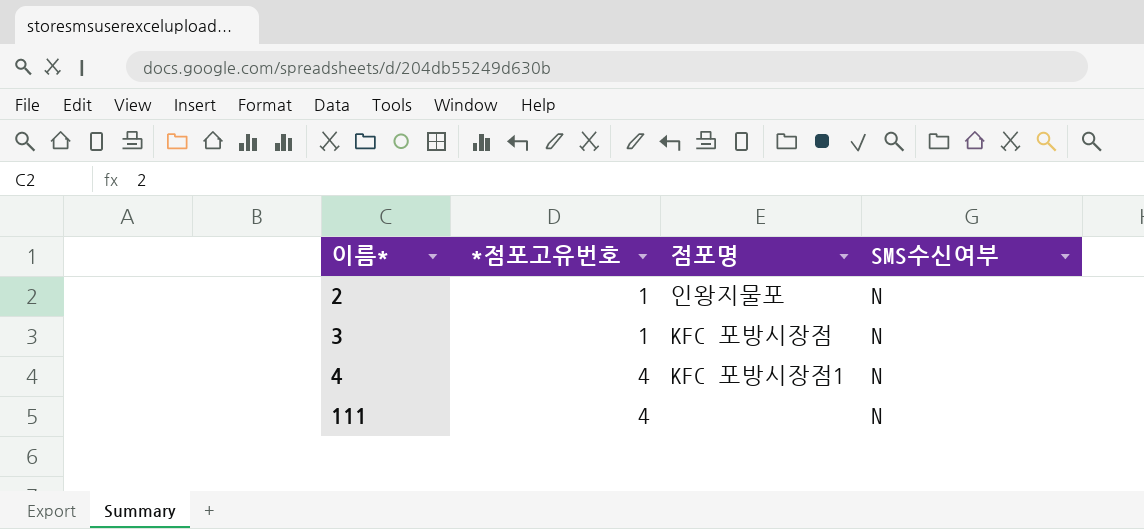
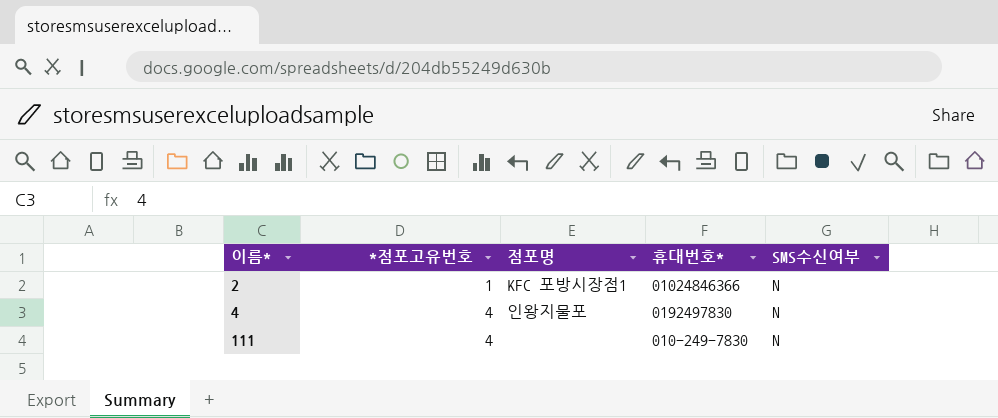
column 휴대번호* | position: none -> 4
row 3: 1 | KFC 포방시장점 | N -> none
2 | 점포명: 인왕지물포 -> KFC 포방시장점1
4 | 점포명: KFC 포방시장점1 -> 인왕지물포

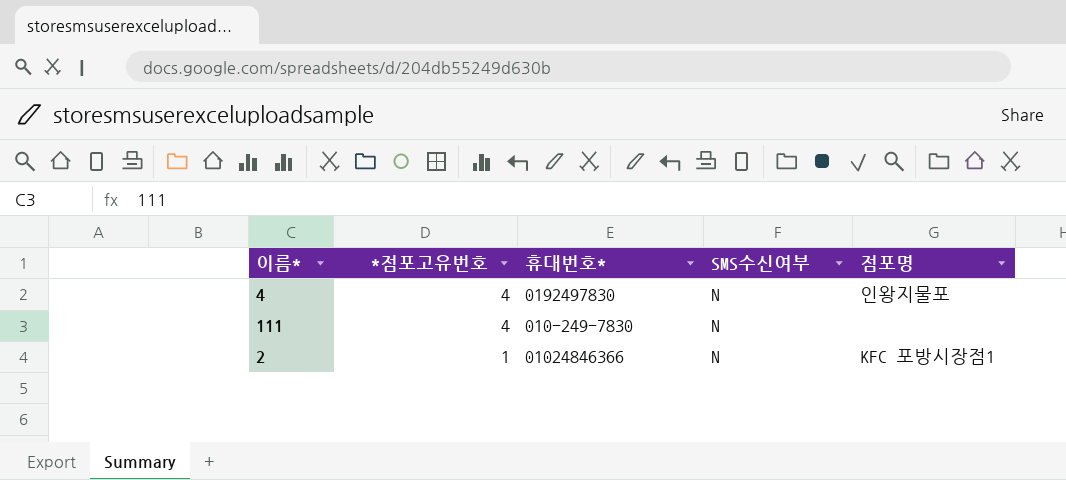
row order: 이름* ascending -> *점포고유번호 descending
column 점포명 | position: 3 -> 5

